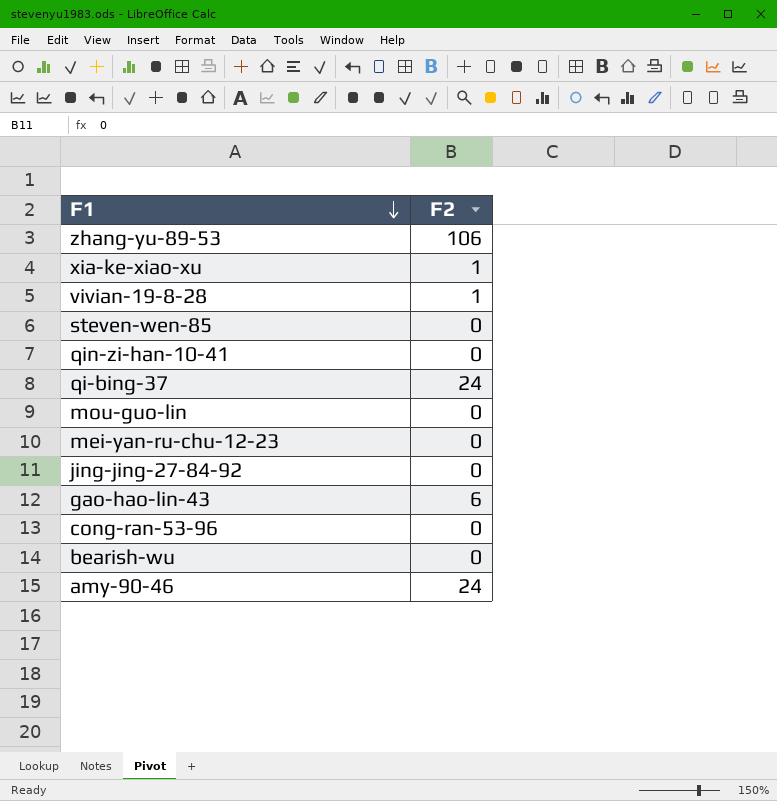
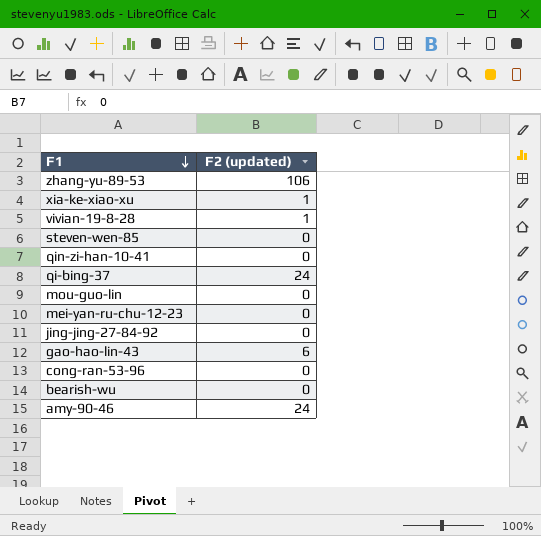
column name: F2 -> F2 (updated)

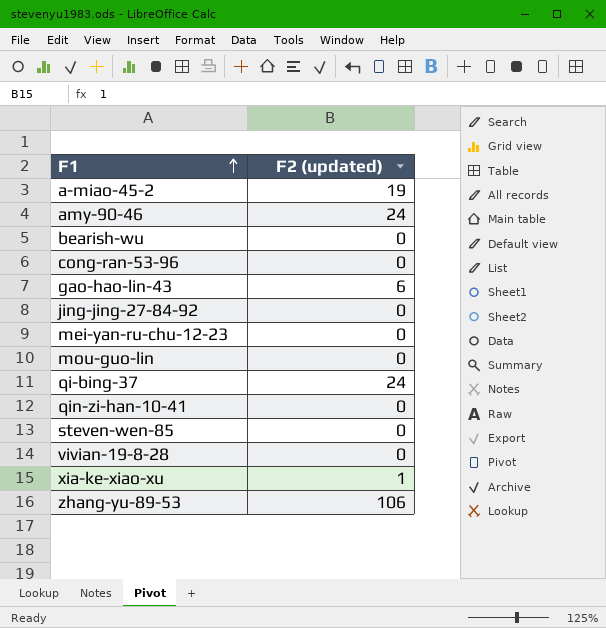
row order: F1 descending -> F1 ascending
row a-miao-45-2: none -> 19
vivian-19-8-28 | F2 (updated): 1 -> 0

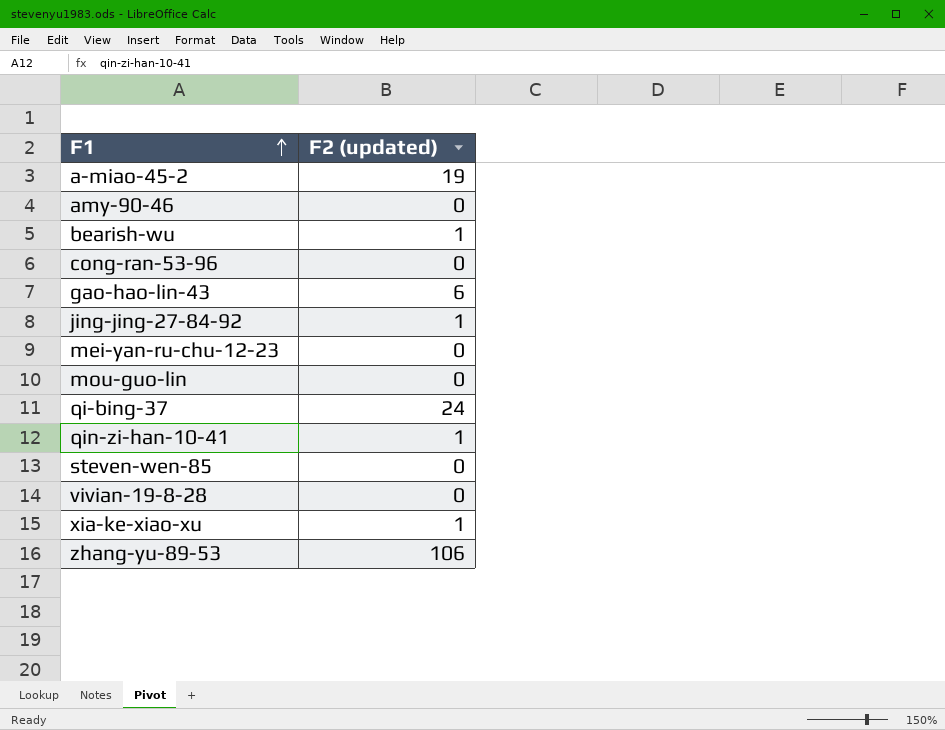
amy-90-46 | F2 (updated): 24 -> 0
bearish-wu | F2 (updated): 0 -> 1
jing-jing-27-84-92 | F2 (updated): 0 -> 1
qin-zi-han-10-41 | F2 (updated): 0 -> 1

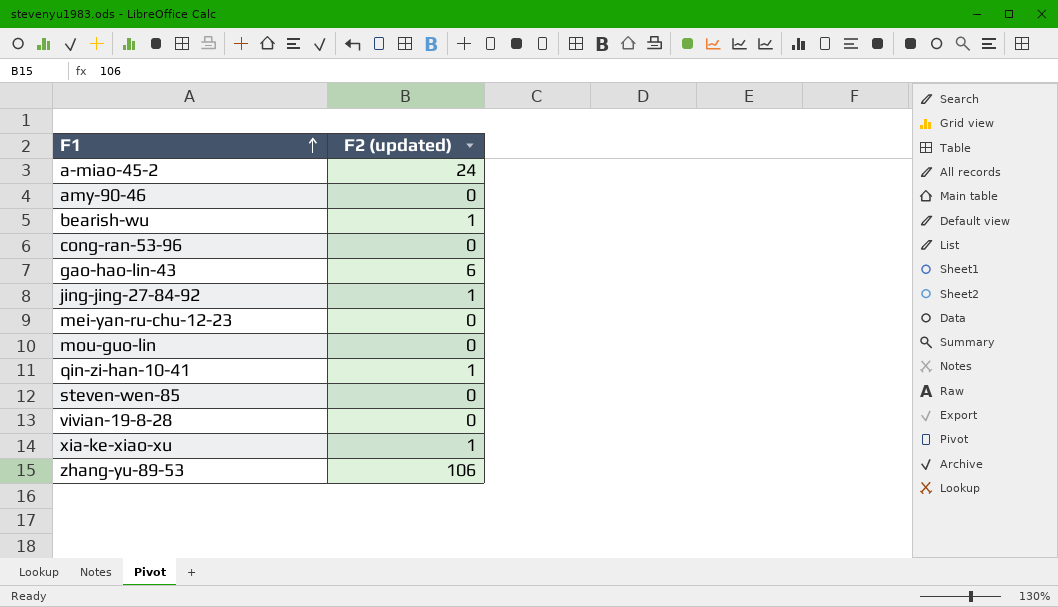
row qi-bing-37: 24 -> none
a-miao-45-2 | F2 (updated): 19 -> 24

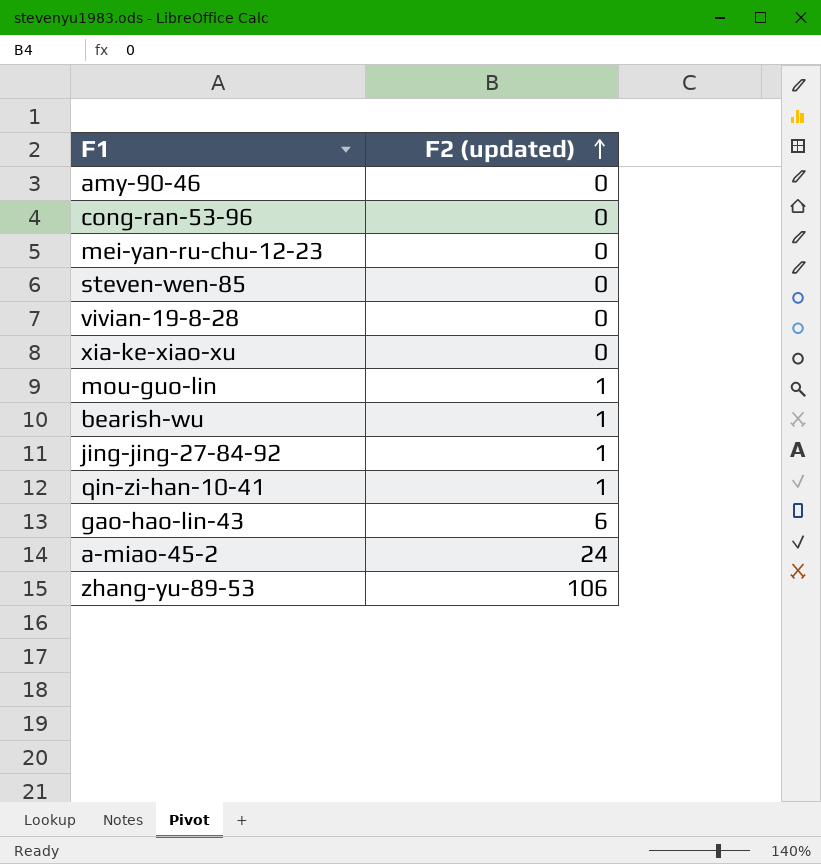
row order: F1 ascending -> F2 (updated) ascending
xia-ke-xiao-xu | F2 (updated): 1 -> 0
mou-guo-lin | F2 (updated): 0 -> 1

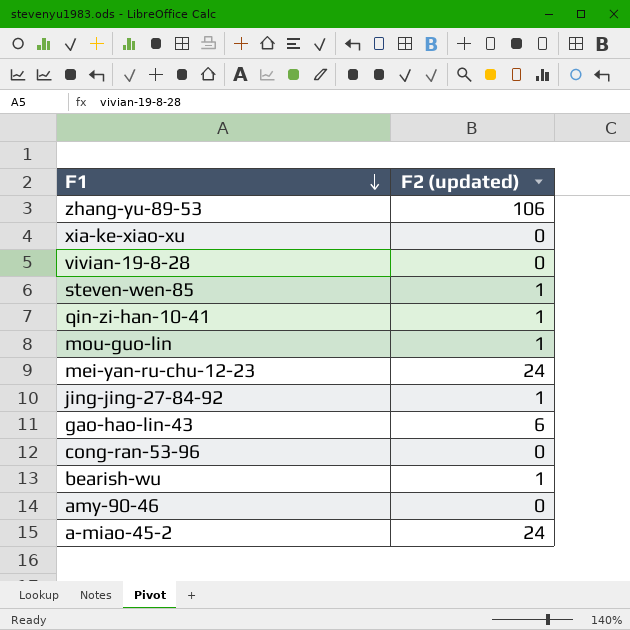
row order: F2 (updated) ascending -> F1 descending
steven-wen-85 | F2 (updated): 0 -> 1
mei-yan-ru-chu-12-23 | F2 (updated): 0 -> 24

